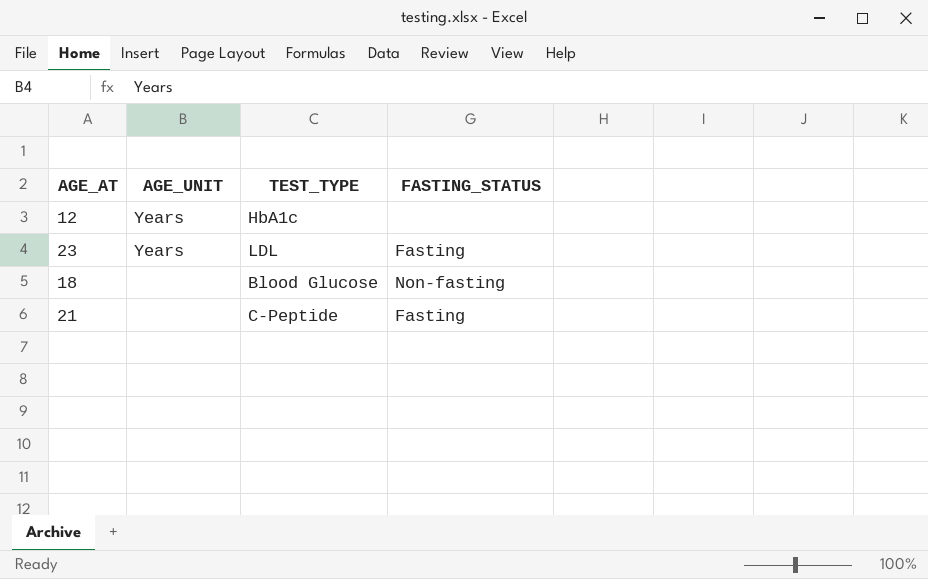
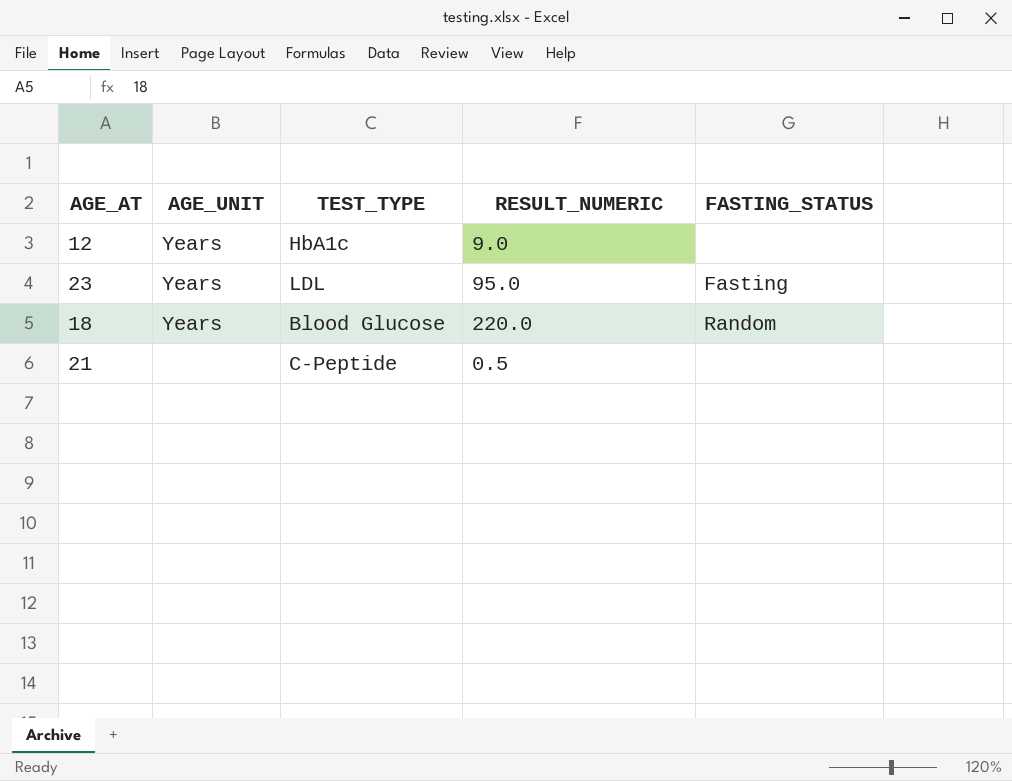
column RESULT_NUMERIC | position: none -> 4
18 | AGE_UNIT: none -> Years
18 | FASTING_STATUS: Non-fasting -> Random
21 | FASTING_STATUS: Fasting -> none

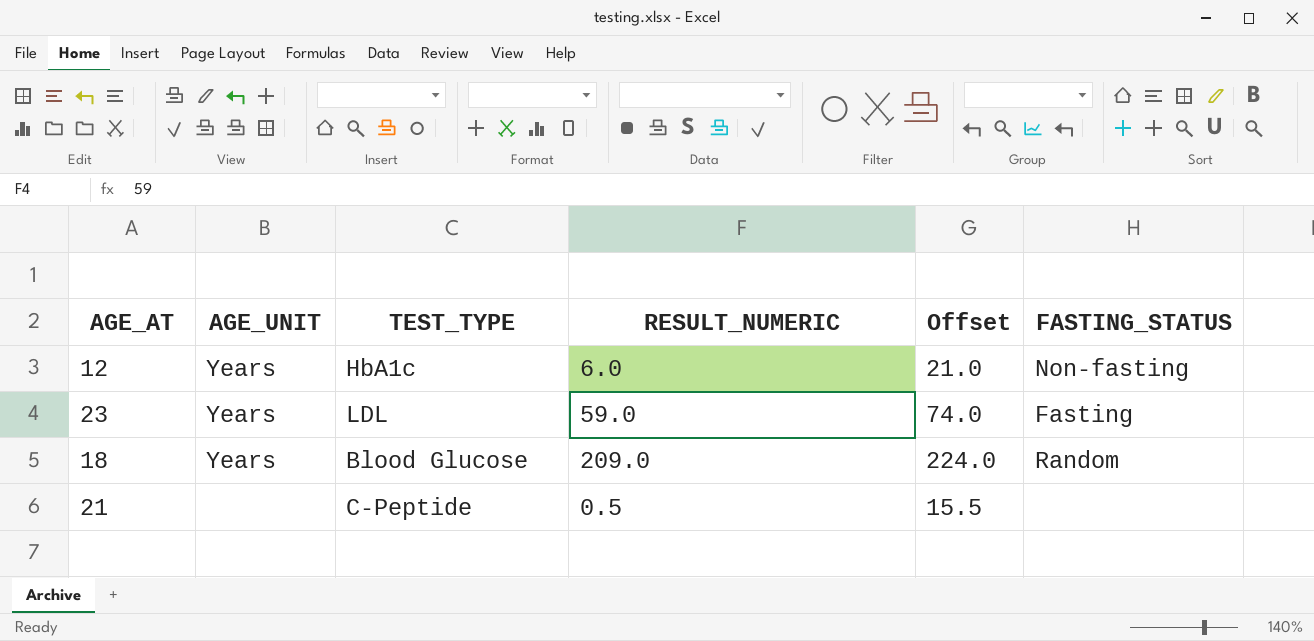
column Offset | formula: none -> [RESULT_NUMERIC] + 15
12 | RESULT_NUMERIC: 9.0 -> 6.0
12 | FASTING_STATUS: none -> Non-fasting
23 | RESULT_NUMERIC: 95.0 -> 59.0
18 | RESULT_NUMERIC: 220.0 -> 209.0

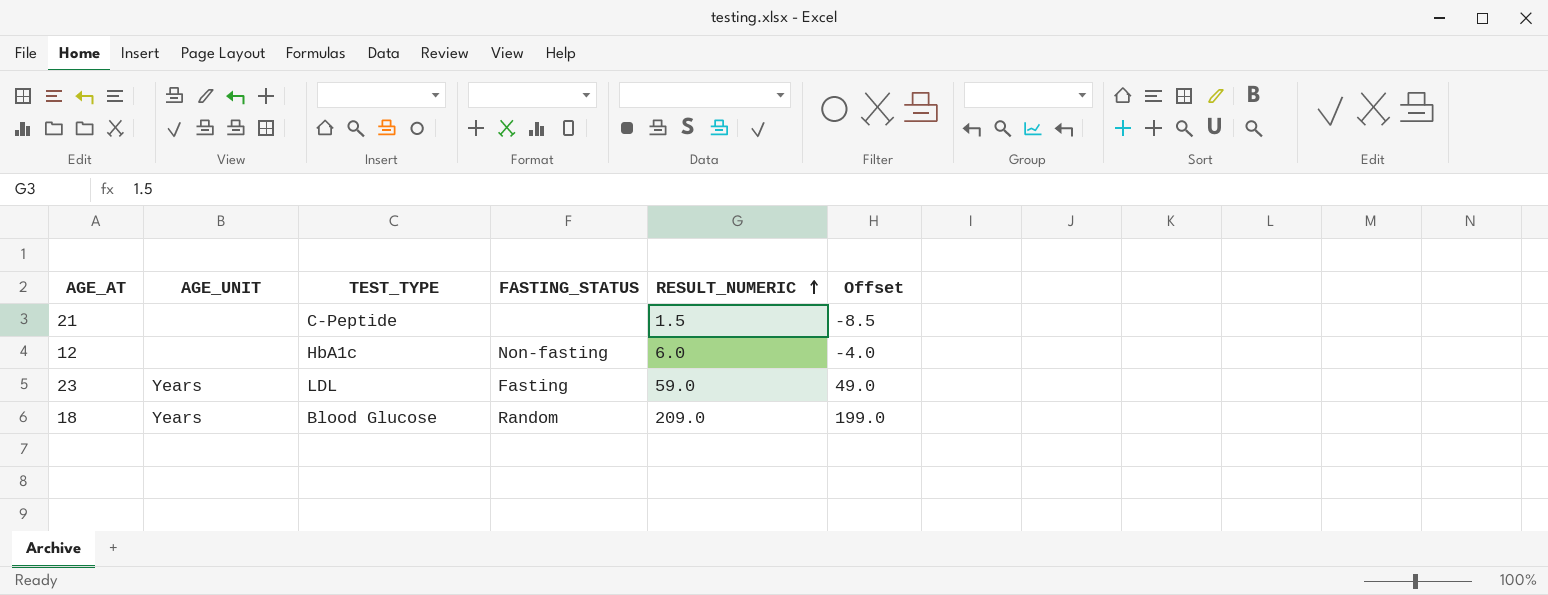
row order: none -> RESULT_NUMERIC ascending
column FASTING_STATUS | position: 6 -> 4
column Offset | formula: [RESULT_NUMERIC] + 15 -> [RESULT_NUMERIC] - 10
21 | RESULT_NUMERIC: 0.5 -> 1.5
12 | AGE_UNIT: Years -> none

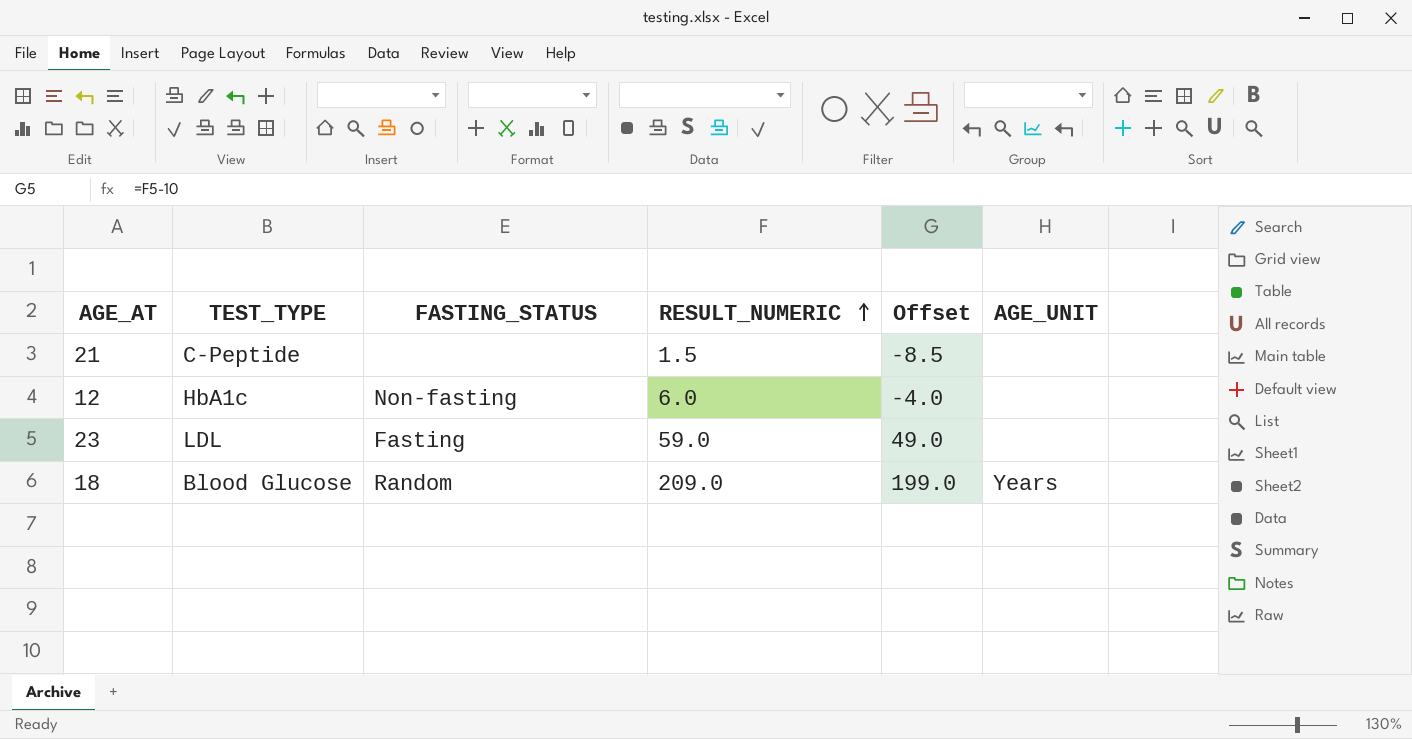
column AGE_UNIT | position: 2 -> 6
23 | AGE_UNIT: Years -> none

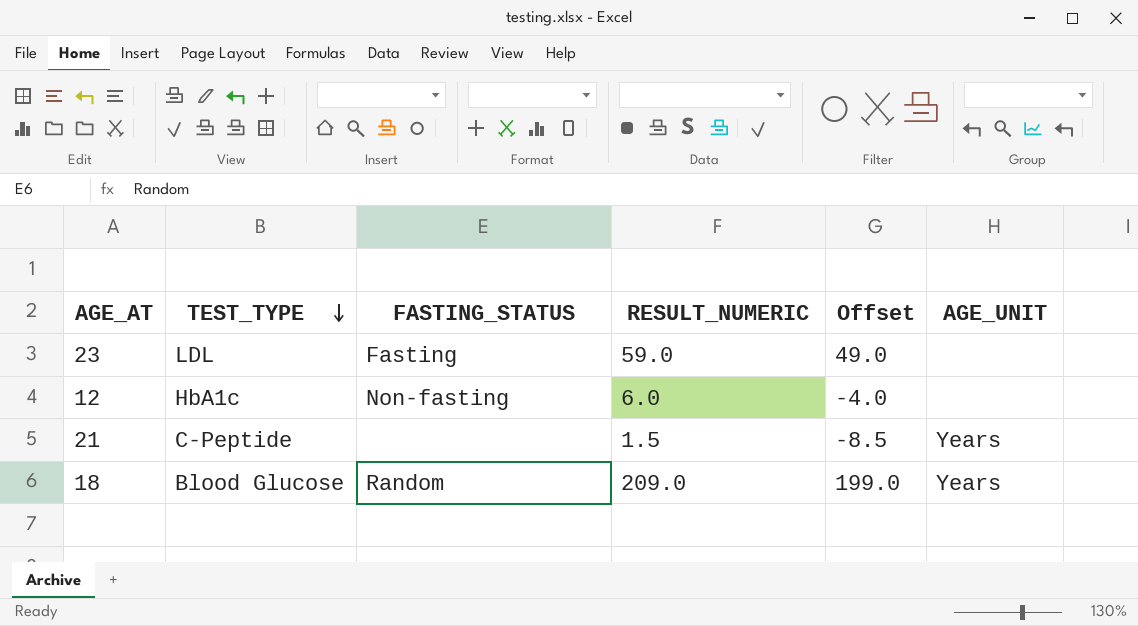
row order: RESULT_NUMERIC ascending -> TEST_TYPE descending
21 | AGE_UNIT: none -> Years

